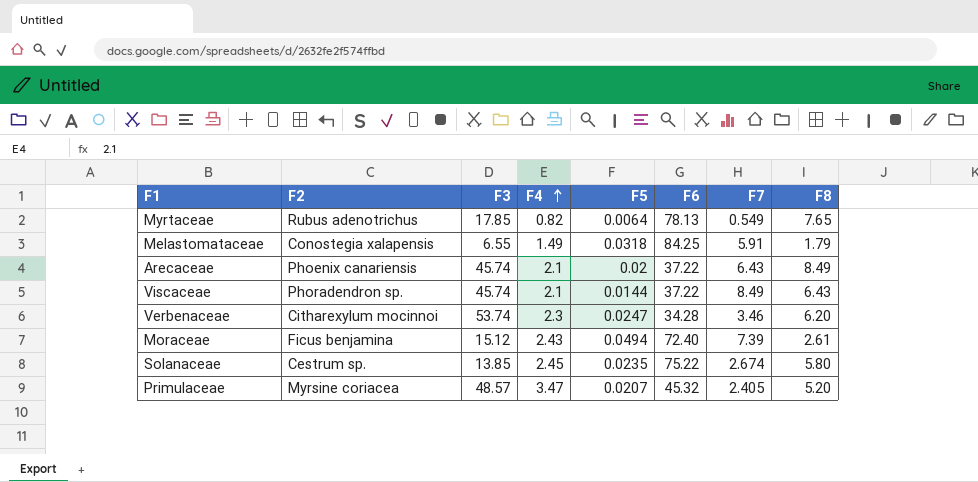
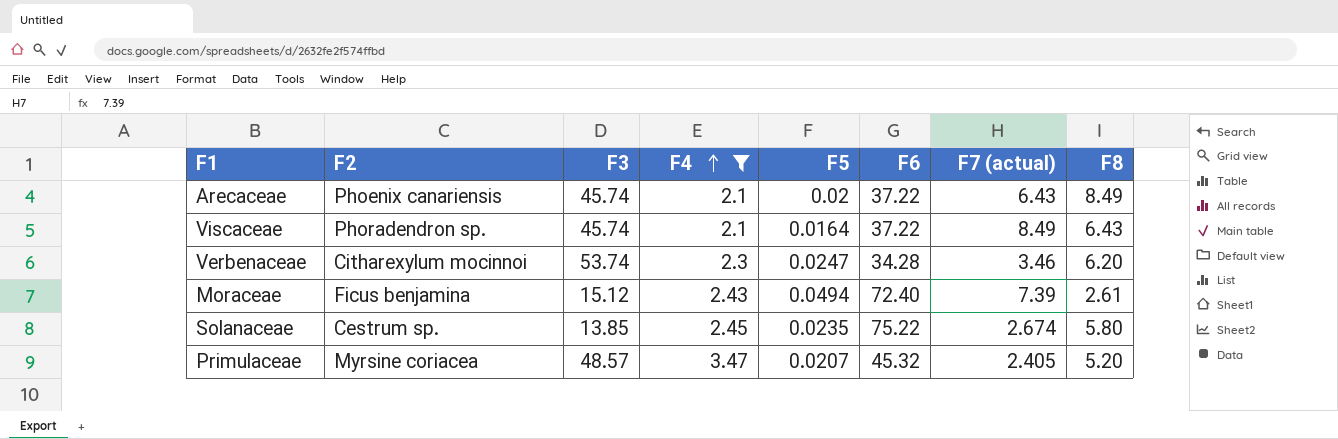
filter: none -> F4 >= 2.1
column name: F7 -> F7 (actual)
Viscaceae | F5: 0.0144 -> 0.0164

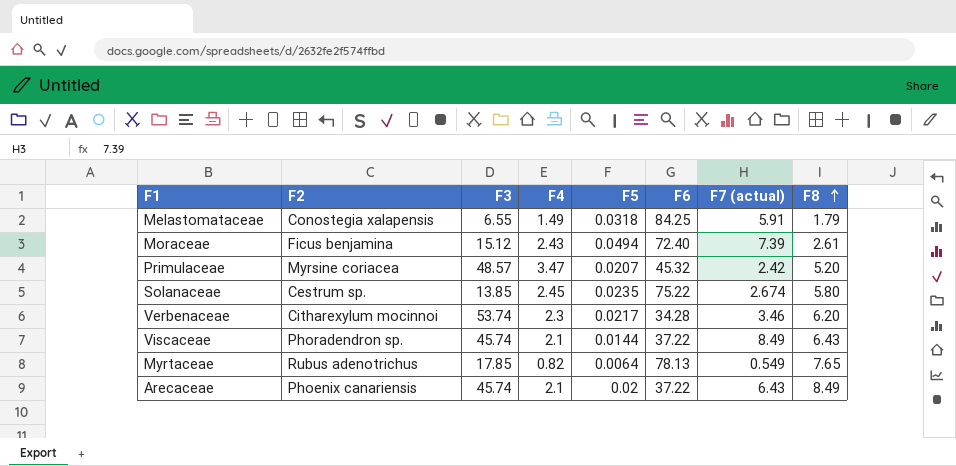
filter: F4 >= 2.1 -> none
row order: F4 ascending -> F8 ascending
Primulaceae | F7 (actual): 2.405 -> 2.42
Verbenaceae | F5: 0.0247 -> 0.0217
Viscaceae | F5: 0.0164 -> 0.0144

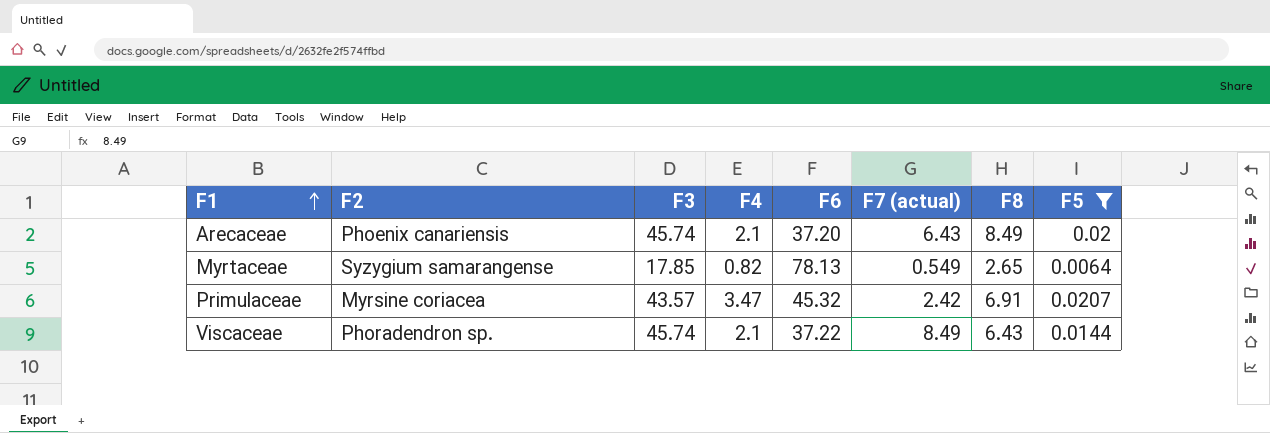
filter: none -> F5 <= 0.0207
row order: F8 ascending -> F1 ascending
column F5 | position: 5 -> 8
Arecaceae | F6: 37.22 -> 37.20
Myrtaceae | F2: Rubus adenotrichus -> Syzygium samarangense
Myrtaceae | F8: 7.65 -> 2.65
Primulaceae | F3: 48.57 -> 43.57
Primulaceae | F8: 5.20 -> 6.91

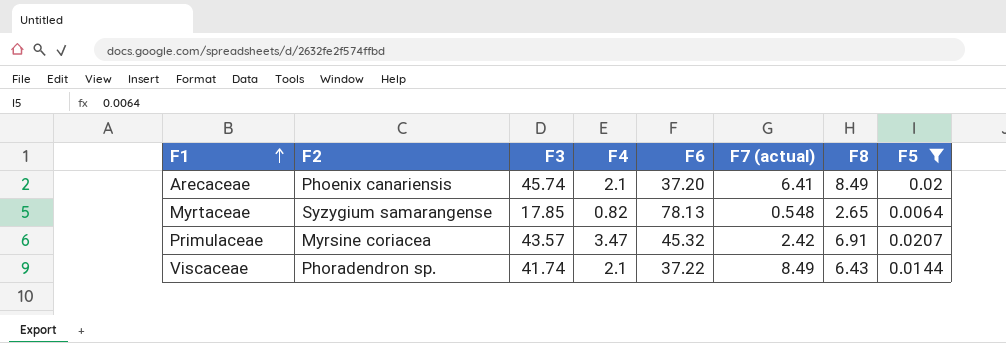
Arecaceae | F7 (actual): 6.43 -> 6.41
Myrtaceae | F7 (actual): 0.549 -> 0.548
Viscaceae | F3: 45.74 -> 41.74

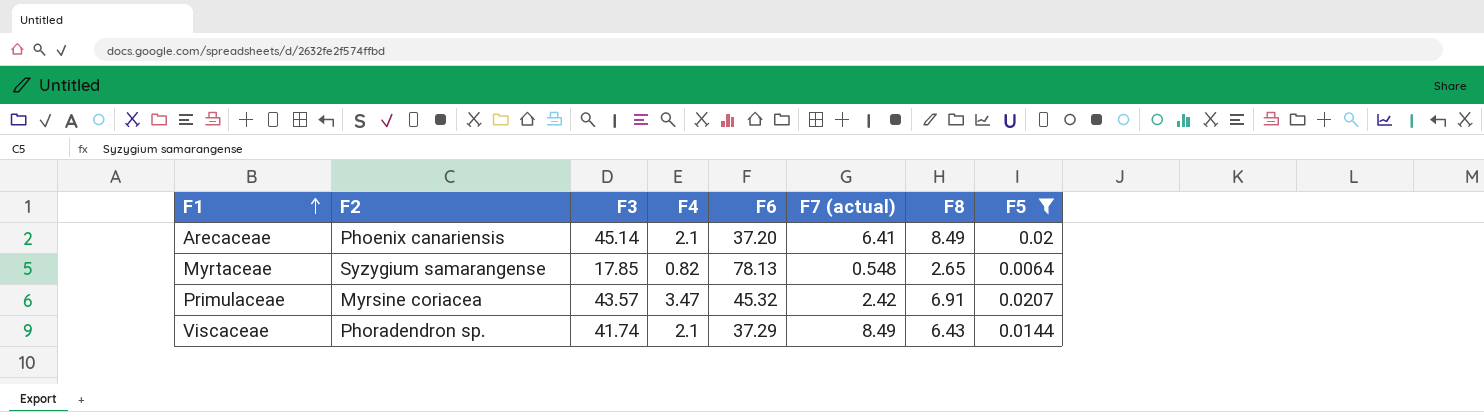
Arecaceae | F3: 45.74 -> 45.14
Viscaceae | F6: 37.22 -> 37.29

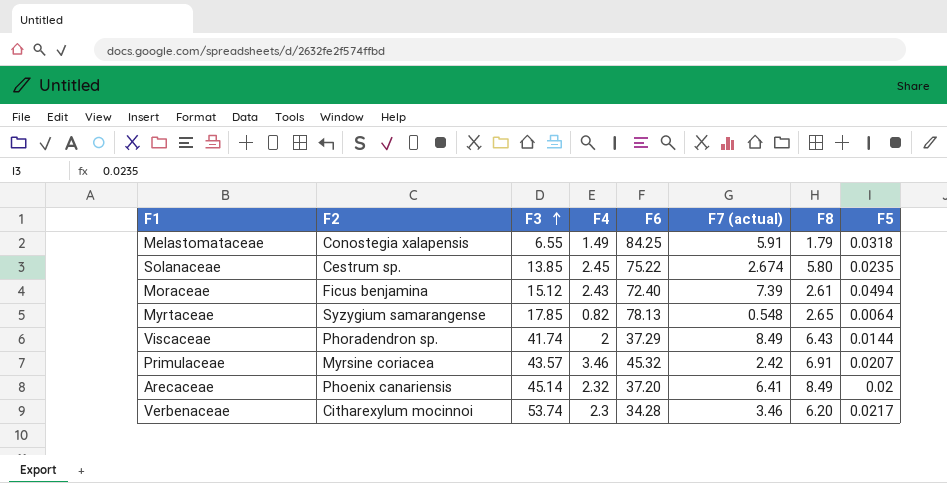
filter: F5 <= 0.0207 -> none
row order: F1 ascending -> F3 ascending
Viscaceae | F4: 2.1 -> 2
Primulaceae | F4: 3.47 -> 3.46
Arecaceae | F4: 2.1 -> 2.32

